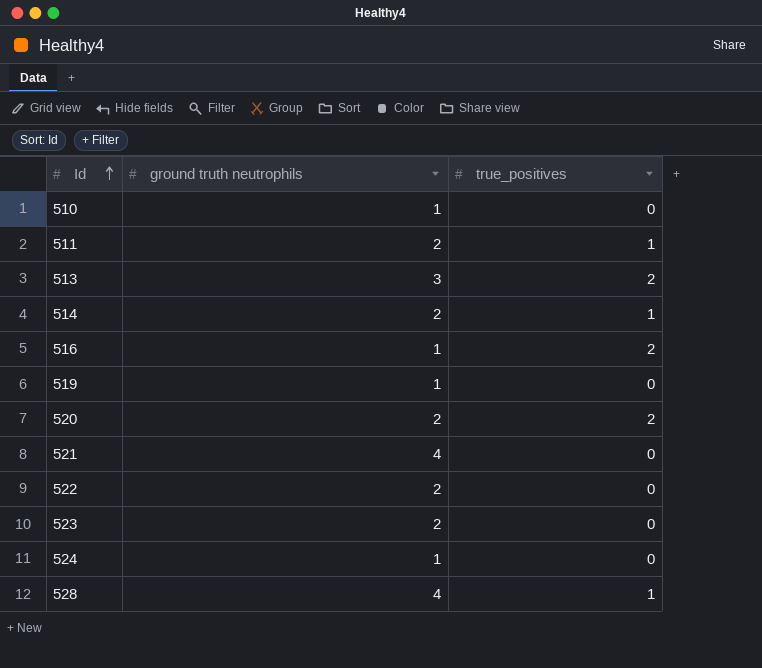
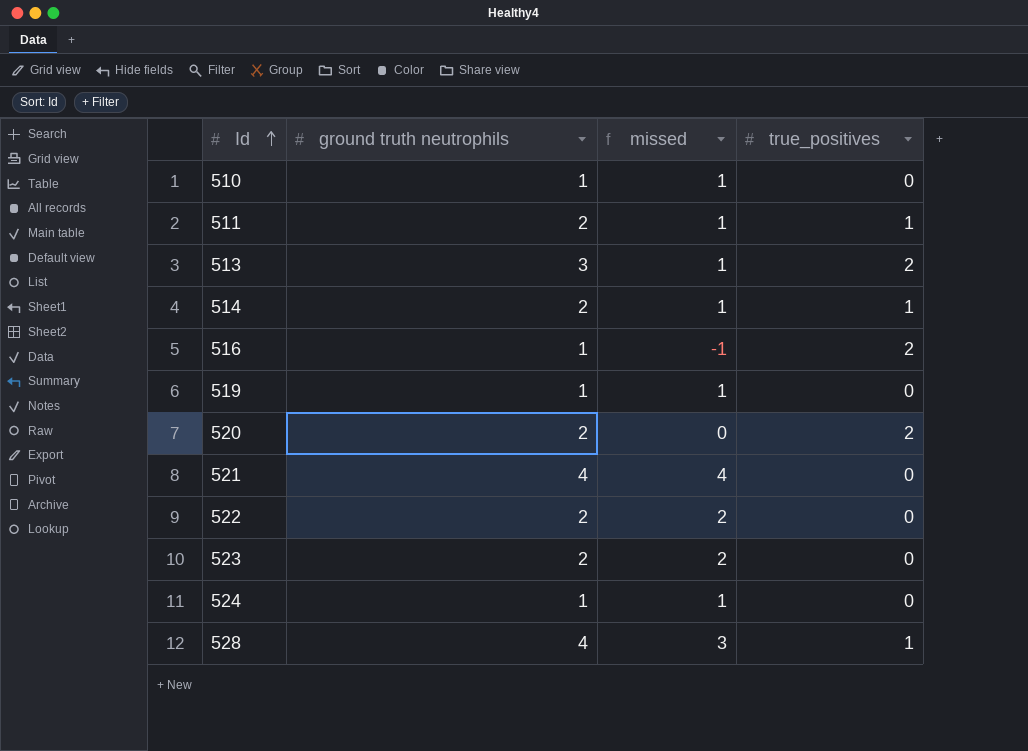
column missed | formula: none -> [ground truth neutrophils] - [true_positives]

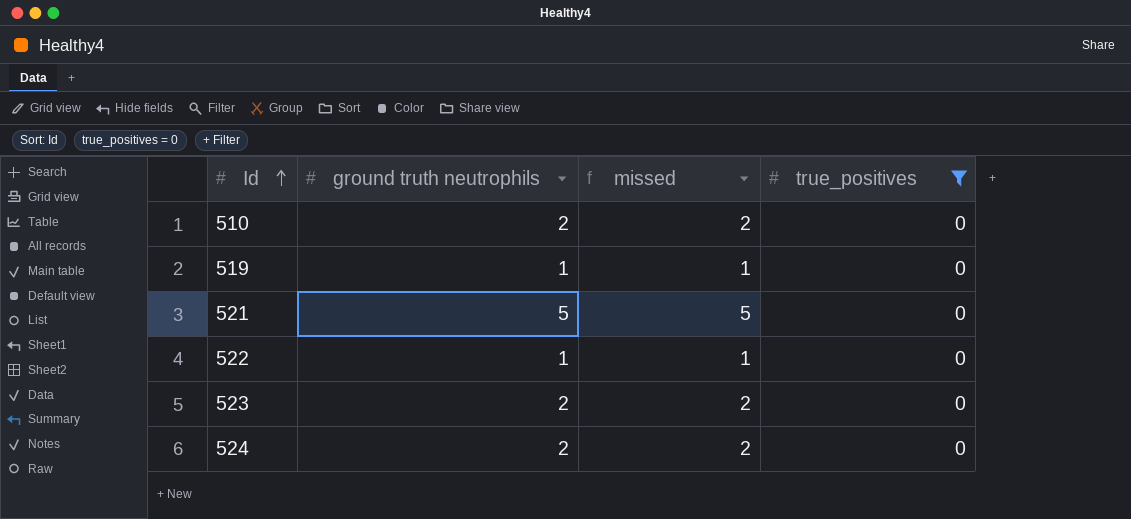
filter: none -> true_positives = 0
510 | ground truth neutrophils: 1 -> 2
510 | missed: 1 -> 2
521 | ground truth neutrophils: 4 -> 5
521 | missed: 4 -> 5
522 | ground truth neutrophils: 2 -> 1
522 | missed: 2 -> 1
524 | ground truth neutrophils: 1 -> 2
524 | missed: 1 -> 2

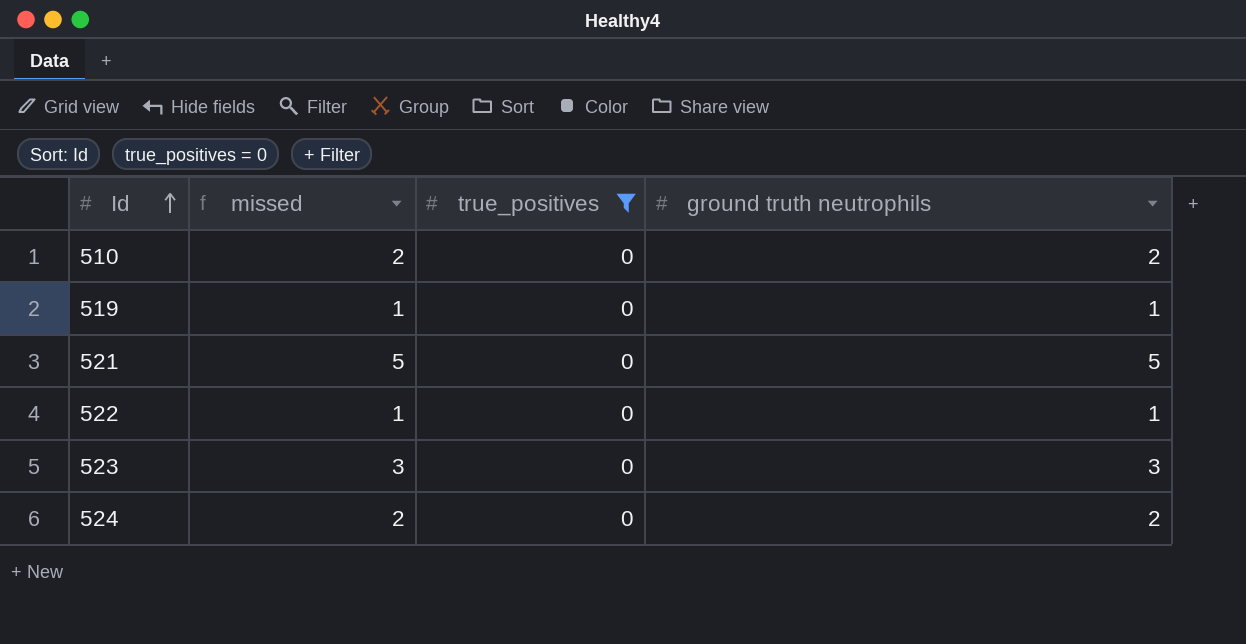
column ground truth neutrophils | position: 2 -> 4
523 | missed: 2 -> 3
523 | ground truth neutrophils: 2 -> 3

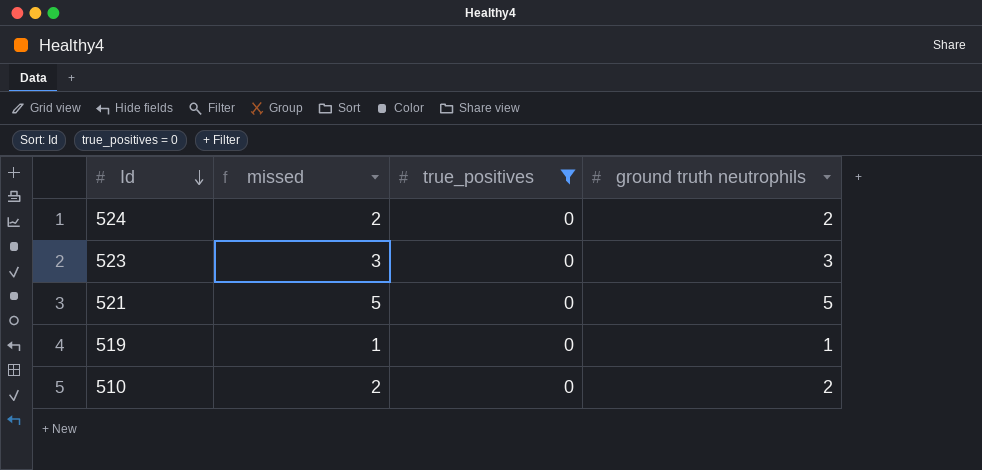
row order: Id ascending -> Id descending
row 522: 1 | 0 | 1 -> none

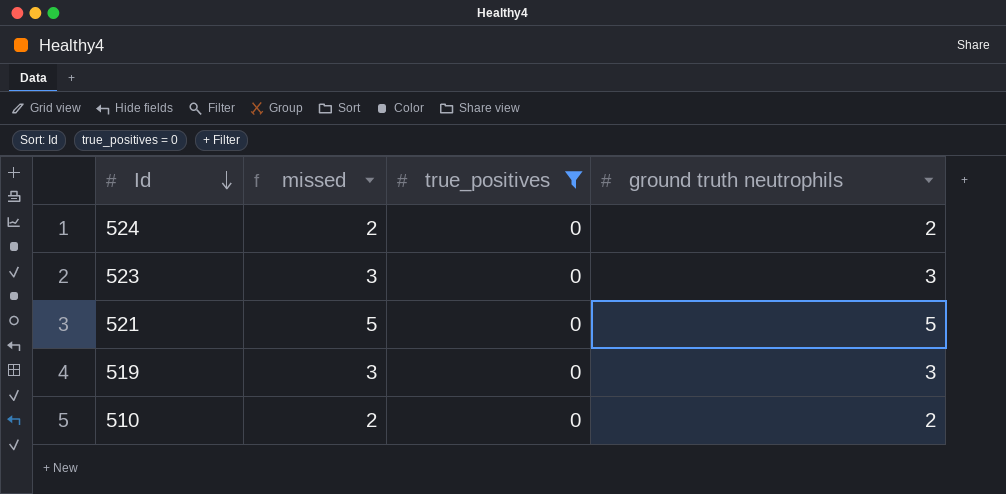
519 | missed: 1 -> 3
519 | ground truth neutrophils: 1 -> 3

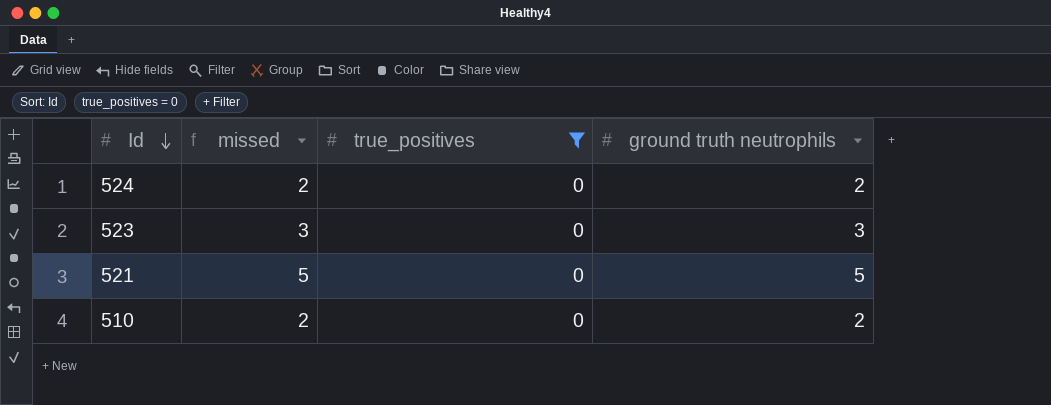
row 519: 3 | 0 | 3 -> none

